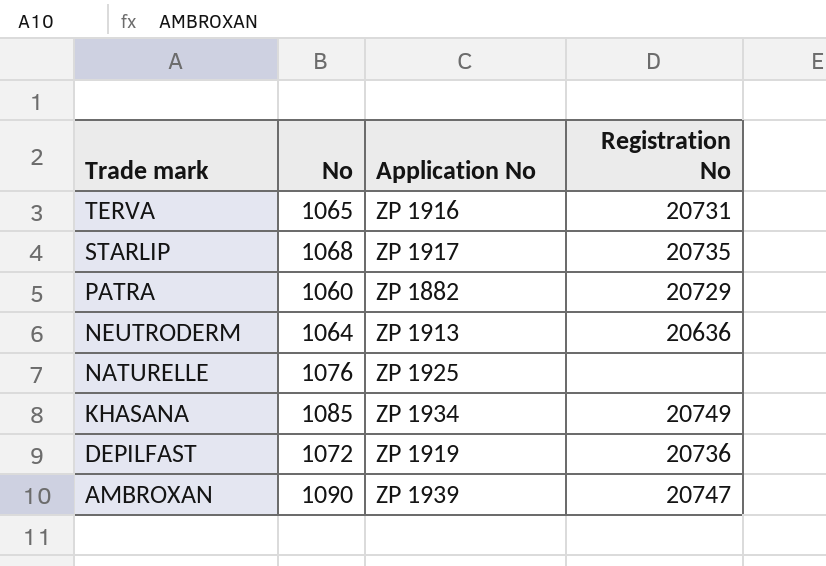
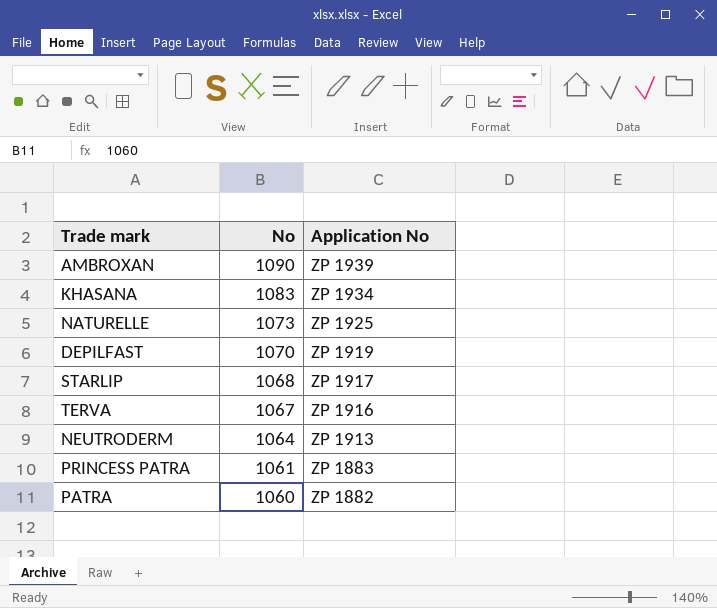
row order: Trade mark descending -> No descending
column Registration No | position: 4 -> none
KHASANA | No: 1085 -> 1083
NATURELLE | No: 1076 -> 1073
DEPILFAST | No: 1072 -> 1070
TERVA | No: 1065 -> 1067
row PRINCESS PATRA: none -> 1061 | ZP 1883

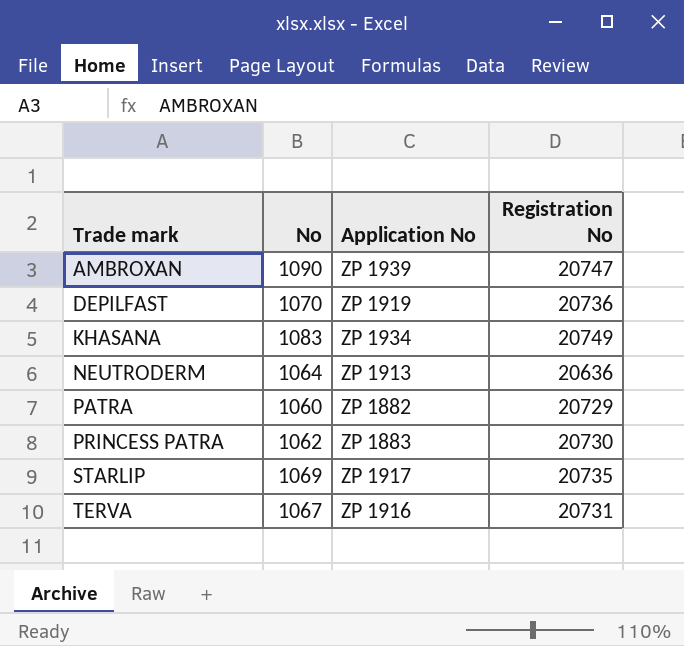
row order: No descending -> Trade mark ascending
column Registration No | position: none -> 4
row NATURELLE: 1073 | ZP 1925 -> none
PRINCESS PATRA | No: 1061 -> 1062
STARLIP | No: 1068 -> 1069

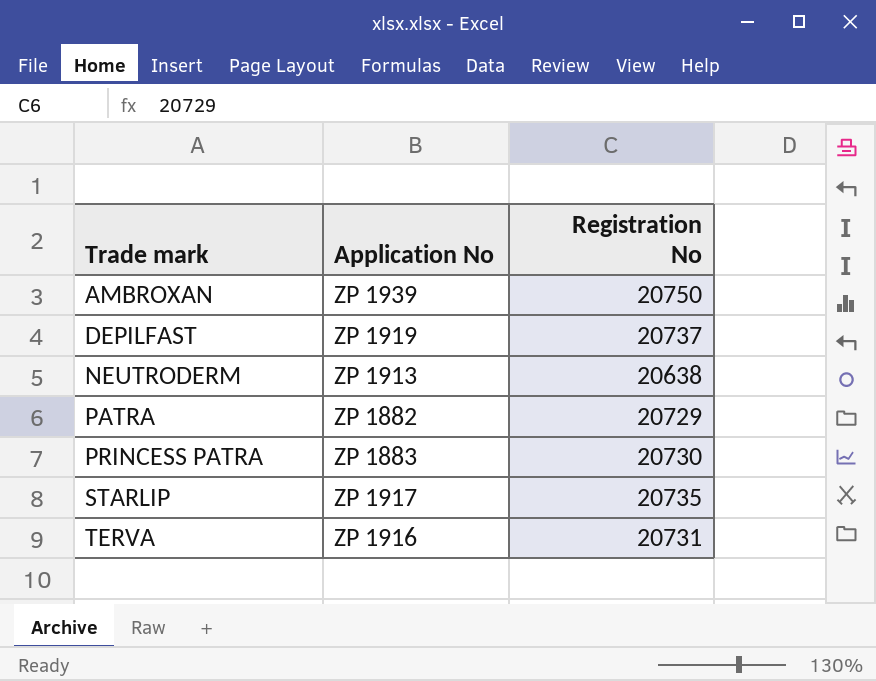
column No | position: 2 -> none
row KHASANA: 1083 | ZP 1934 | 20749 -> none
AMBROXAN | Registration No: 20747 -> 20750
DEPILFAST | Registration No: 20736 -> 20737
NEUTRODERM | Registration No: 20636 -> 20638

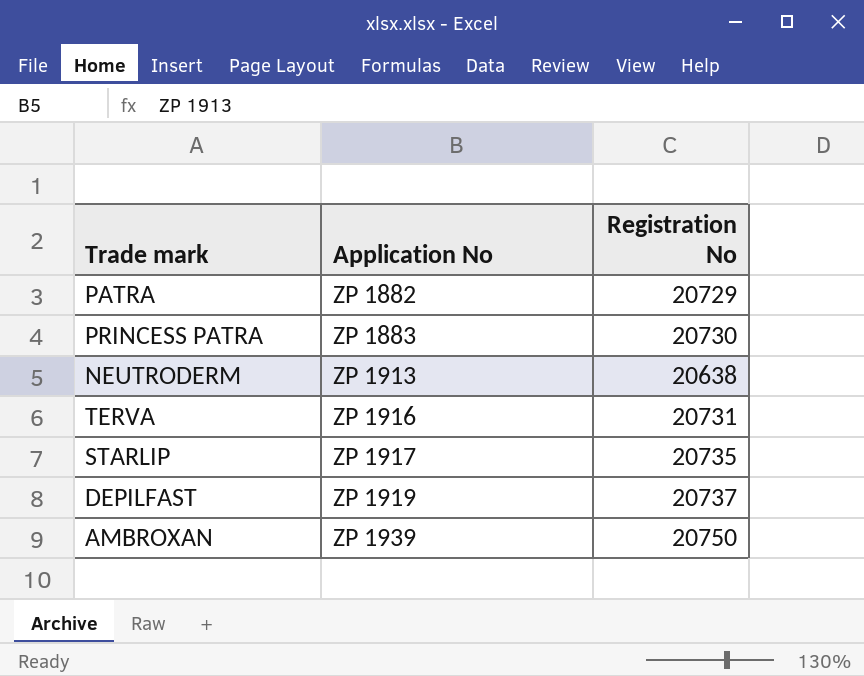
row order: Trade mark ascending -> Application No ascending

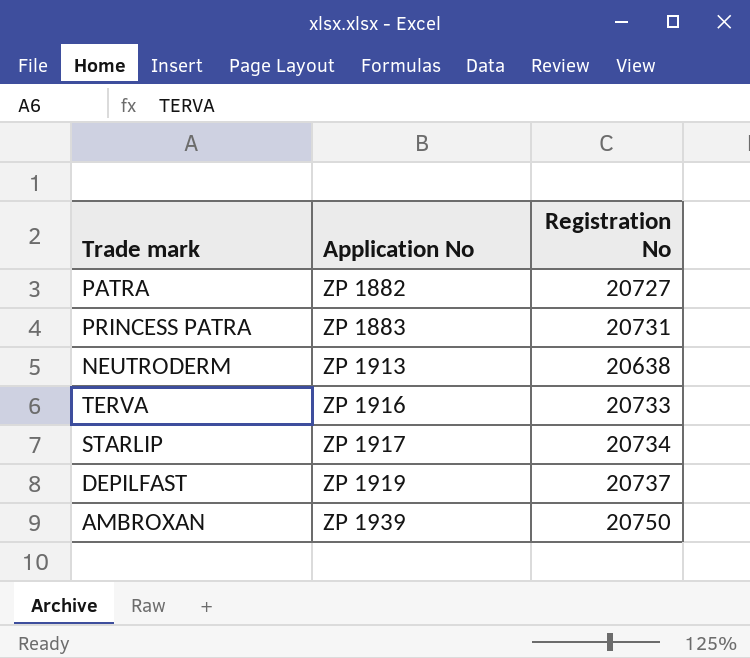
PATRA | Registration No: 20729 -> 20727
PRINCESS PATRA | Registration No: 20730 -> 20731
TERVA | Registration No: 20731 -> 20733
STARLIP | Registration No: 20735 -> 20734

